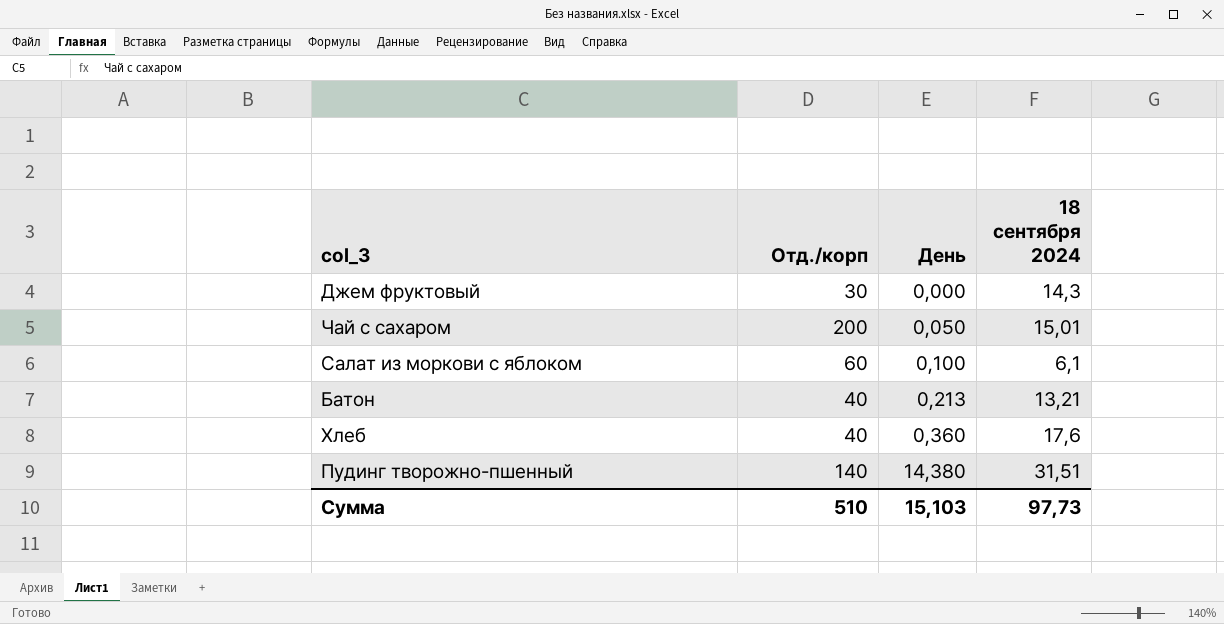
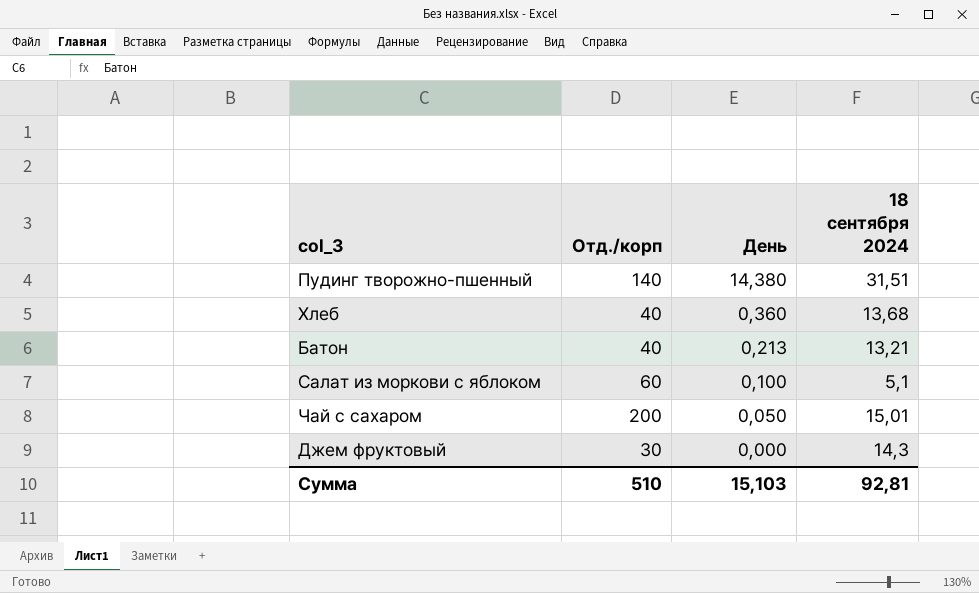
row order: День ascending -> День descending
Хлеб | 18 сентября 2024: 17,6 -> 13,68
Салат из моркови с яблоком | 18 сентября 2024: 6,1 -> 5,1
Сумма | 18 сентября 2024: 97,73 -> 92,81

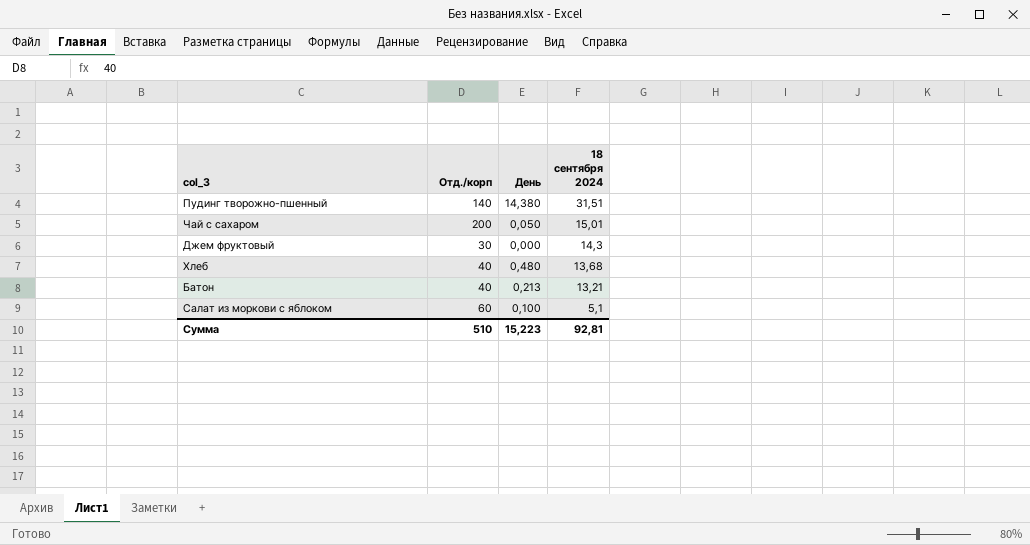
row order: День descending -> 18 сентября 2024 descending
Хлеб | День: 0,360 -> 0,480
Сумма | День: 15,103 -> 15,223

